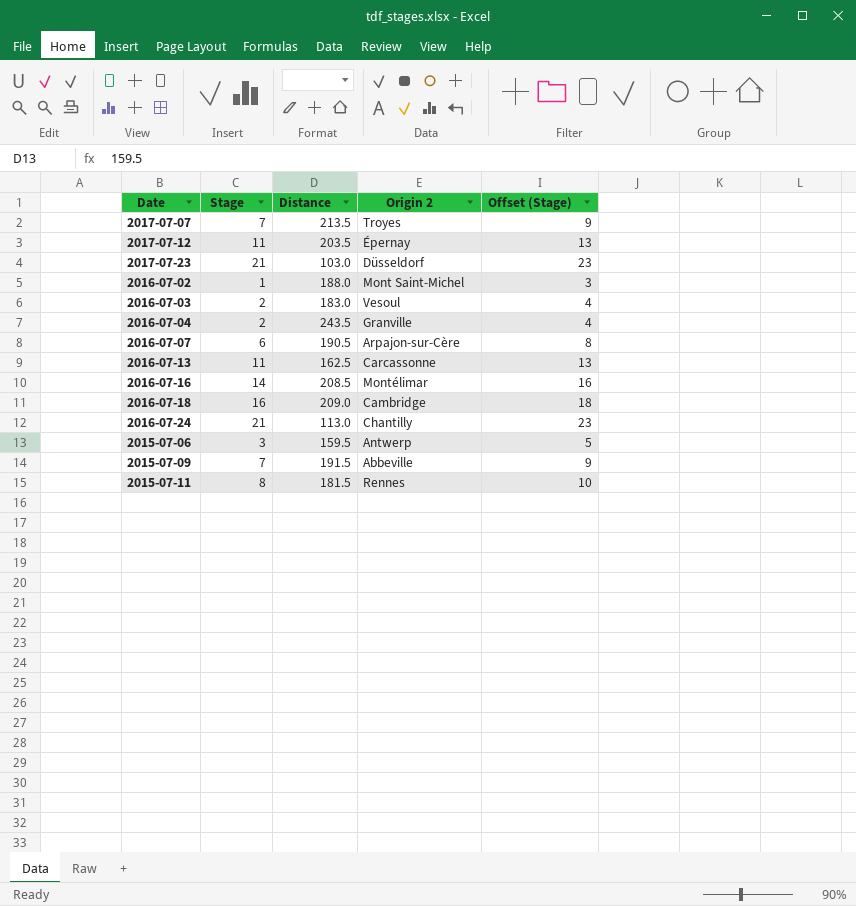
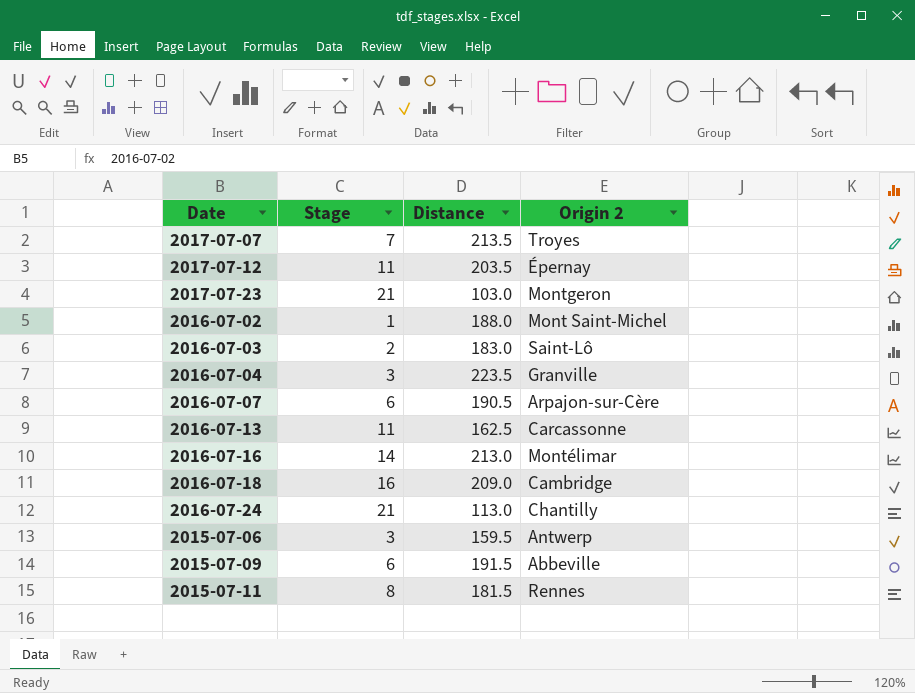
column Offset (Stage) | formula: [Stage] + 2 -> none
2017-07-23 | Origin 2: Düsseldorf -> Montgeron
2016-07-03 | Origin 2: Vesoul -> Saint-Lô
2016-07-04 | Stage: 2 -> 3
2016-07-04 | Distance: 243.5 -> 223.5
2016-07-16 | Distance: 208.5 -> 213.0
2015-07-09 | Stage: 7 -> 6

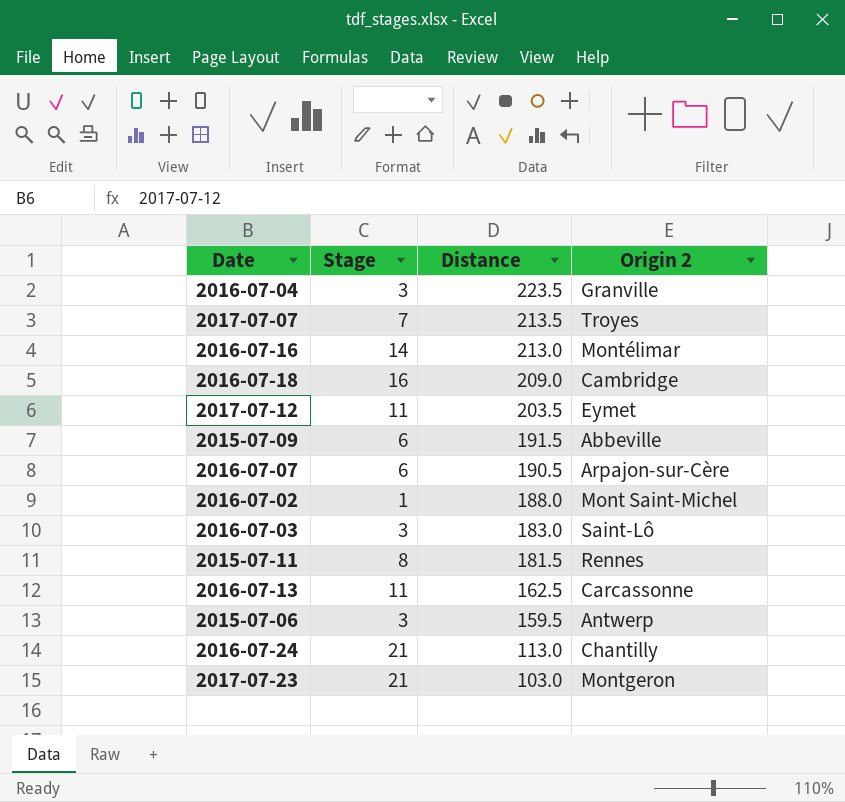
row order: none -> Distance descending
2017-07-12 | Origin 2: Épernay -> Eymet
2016-07-03 | Stage: 2 -> 3

